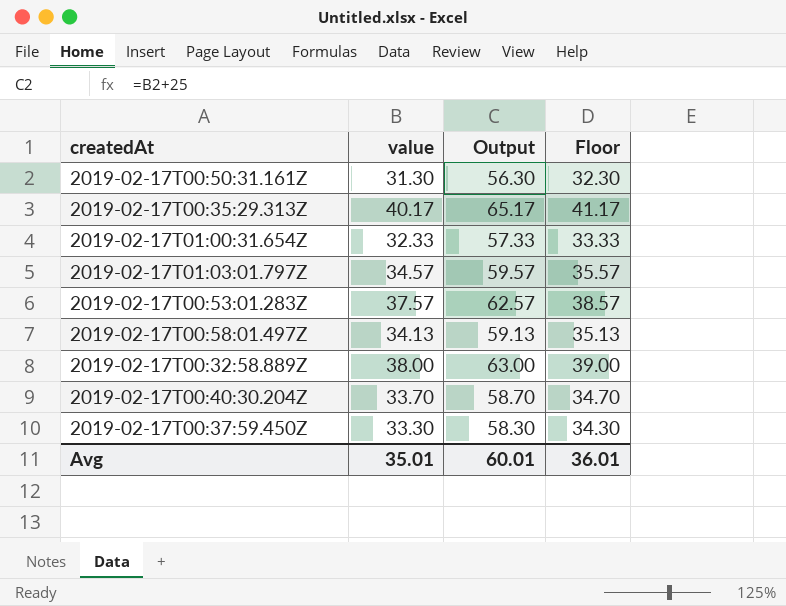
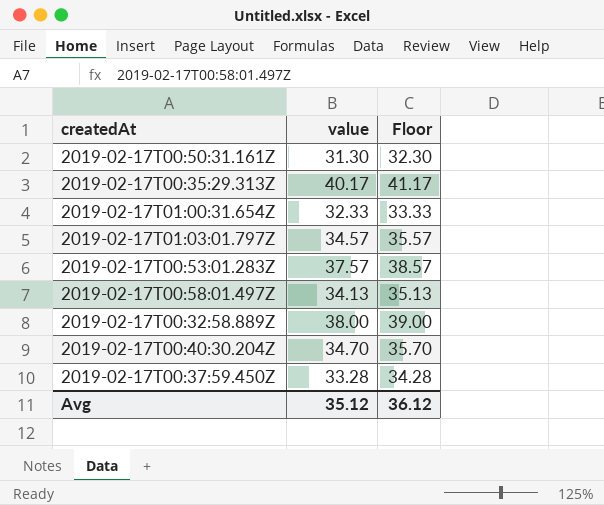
column Output | formula: [value] + 25 -> none
2019-02-17T00:40:30.204Z | value: 33.70 -> 34.70
2019-02-17T00:40:30.204Z | Floor: 34.70 -> 35.70
2019-02-17T00:37:59.450Z | value: 33.30 -> 33.28
2019-02-17T00:37:59.450Z | Floor: 34.30 -> 34.28
Avg | value: 35.01 -> 35.12
Avg | Floor: 36.01 -> 36.12

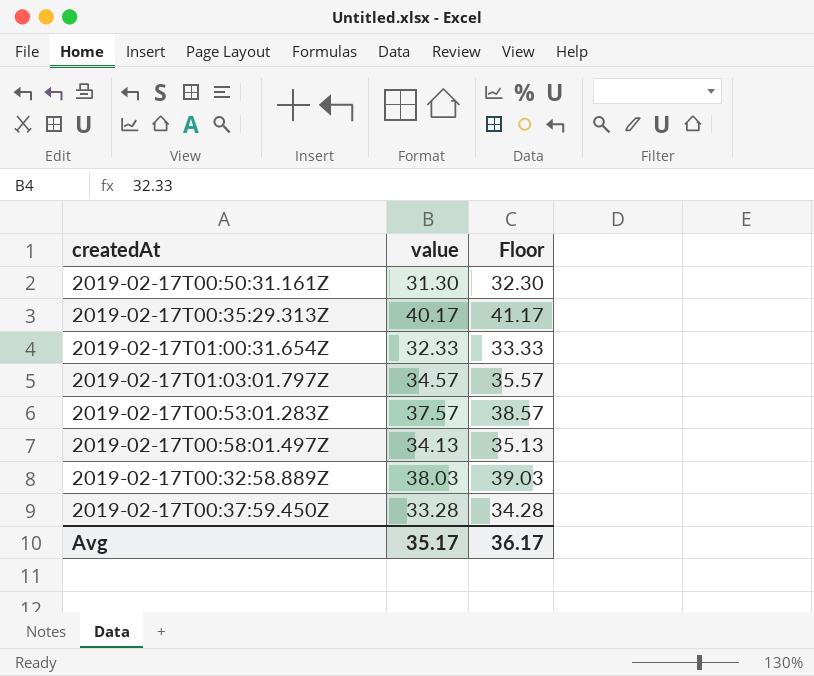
row 2019-02-17T00:40:30.204Z: 34.70 | 35.70 -> none
2019-02-17T00:32:58.889Z | value: 38.00 -> 38.03
2019-02-17T00:32:58.889Z | Floor: 39.00 -> 39.03
Avg | value: 35.12 -> 35.17
Avg | Floor: 36.12 -> 36.17

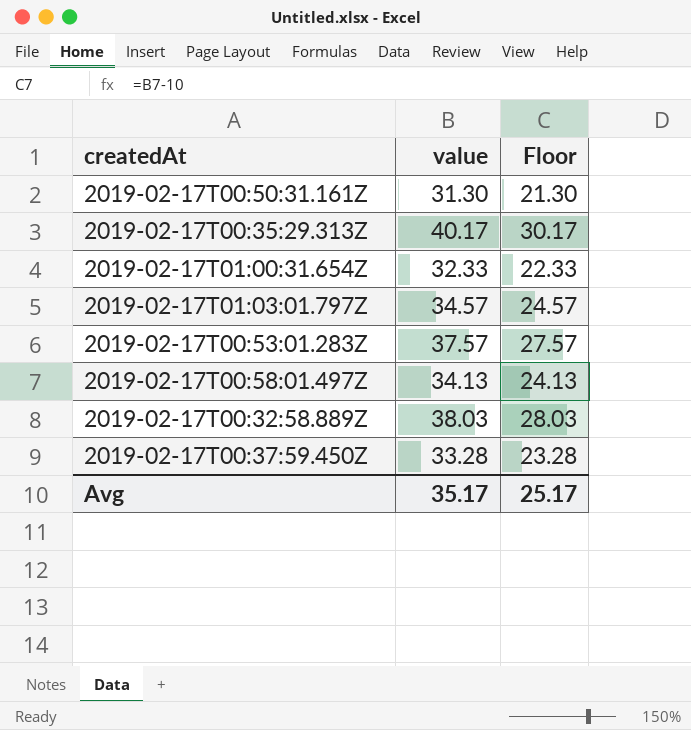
column Floor | formula: [value] + 1 -> [value] - 10
Avg | Floor: 36.17 -> 25.17

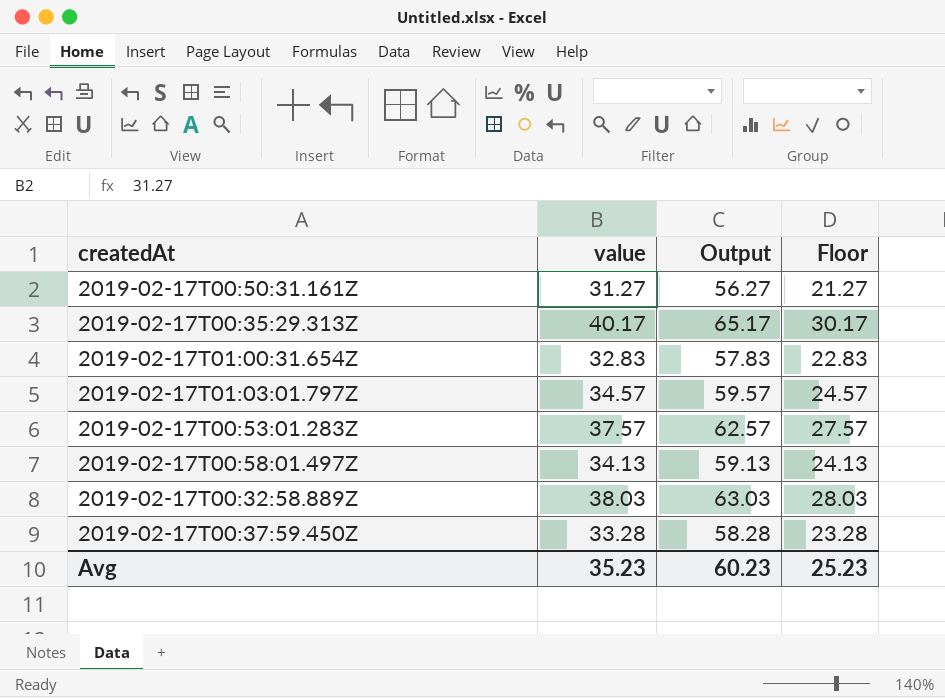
column Output | formula: none -> [value] + 25
2019-02-17T00:50:31.161Z | value: 31.30 -> 31.27
2019-02-17T00:50:31.161Z | Floor: 21.30 -> 21.27
2019-02-17T01:00:31.654Z | value: 32.33 -> 32.83
2019-02-17T01:00:31.654Z | Floor: 22.33 -> 22.83
Avg | value: 35.17 -> 35.23
Avg | Floor: 25.17 -> 25.23

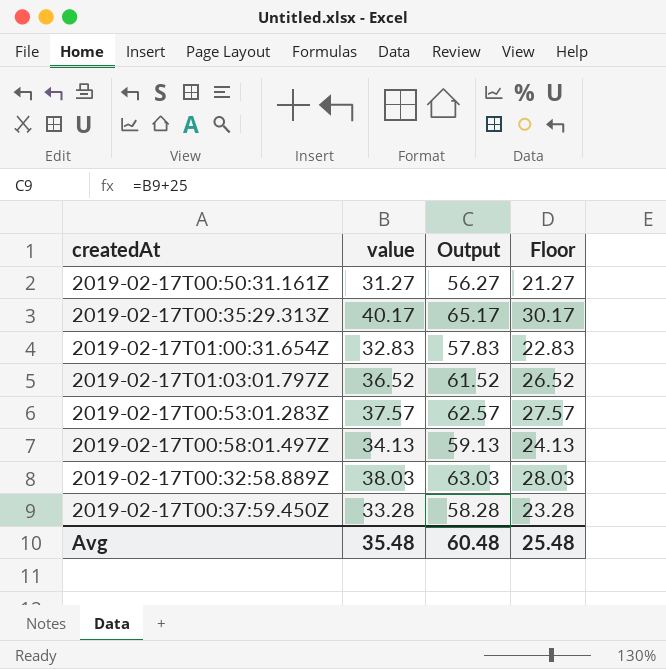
2019-02-17T01:03:01.797Z | value: 34.57 -> 36.52
2019-02-17T01:03:01.797Z | Output: 59.57 -> 61.52
2019-02-17T01:03:01.797Z | Floor: 24.57 -> 26.52
Avg | value: 35.23 -> 35.48
Avg | Output: 60.23 -> 60.48
Avg | Floor: 25.23 -> 25.48

